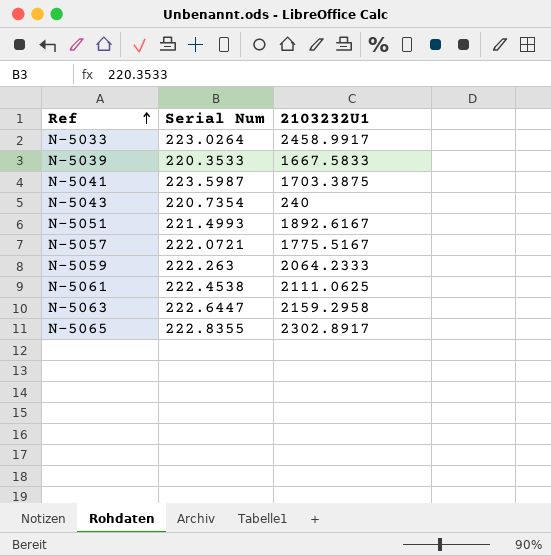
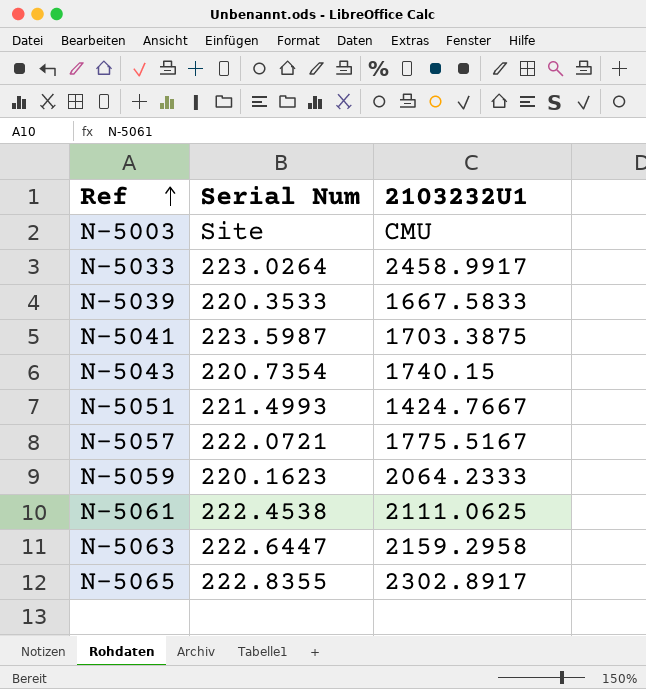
row N-5003: none -> Site | CMU
N-5043 | 2103232U1: 240 -> 1740.15
N-5051 | 2103232U1: 1892.6167 -> 1424.7667
N-5059 | Serial Num: 222.263 -> 220.1623

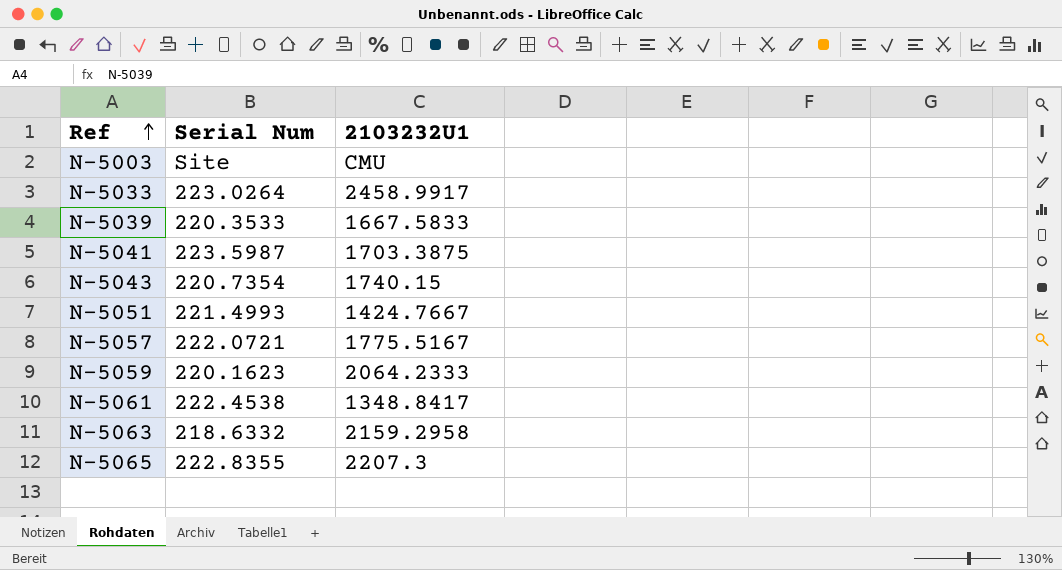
N-5061 | 2103232U1: 2111.0625 -> 1348.8417
N-5063 | Serial Num: 222.6447 -> 218.6332
N-5065 | 2103232U1: 2302.8917 -> 2207.3

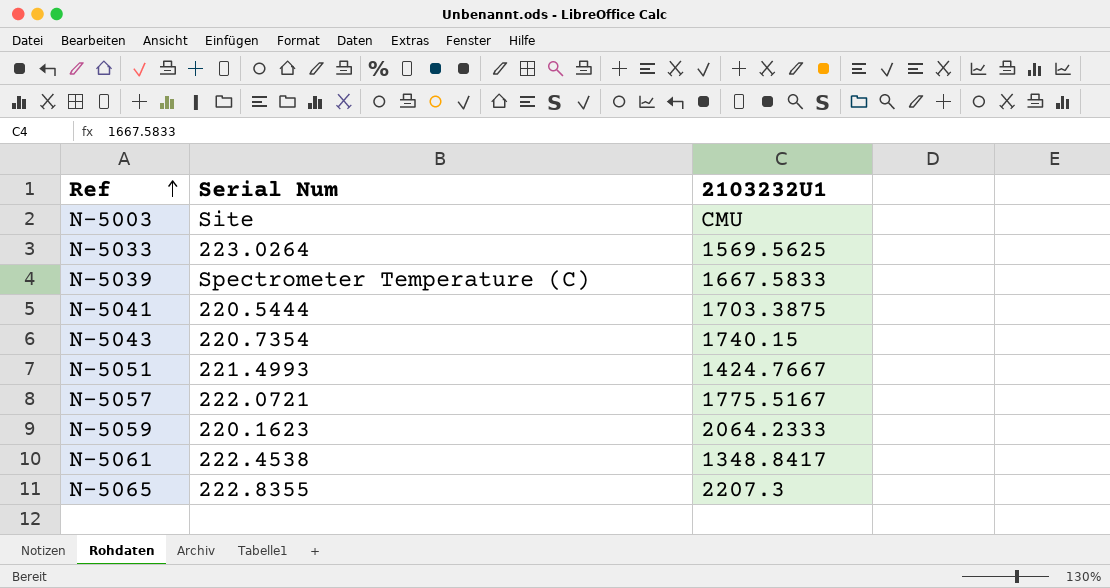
row N-5063: 218.6332 | 2159.2958 -> none
N-5033 | 2103232U1: 2458.9917 -> 1569.5625
N-5039 | Serial Num: 220.3533 -> Spectrometer Temperature (C)
N-5041 | Serial Num: 223.5987 -> 220.5444

